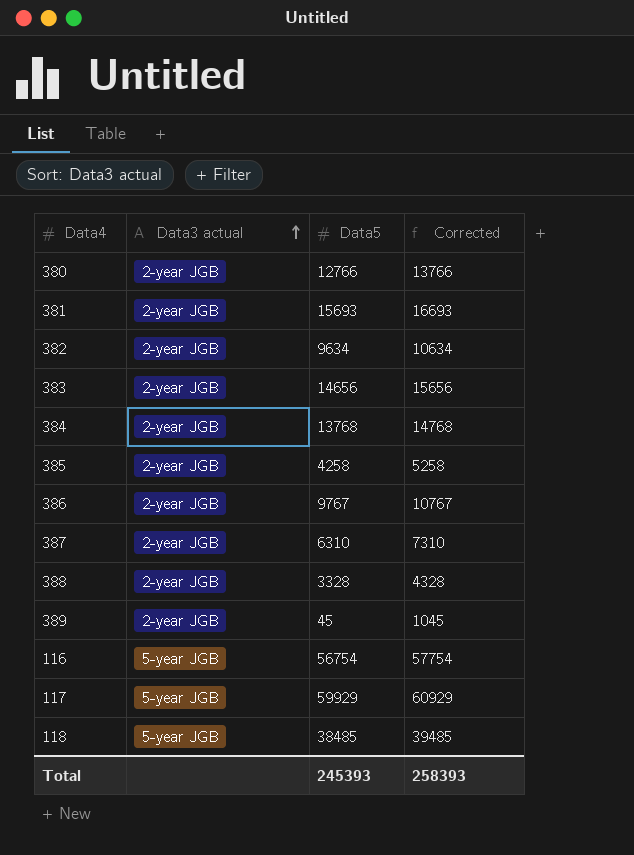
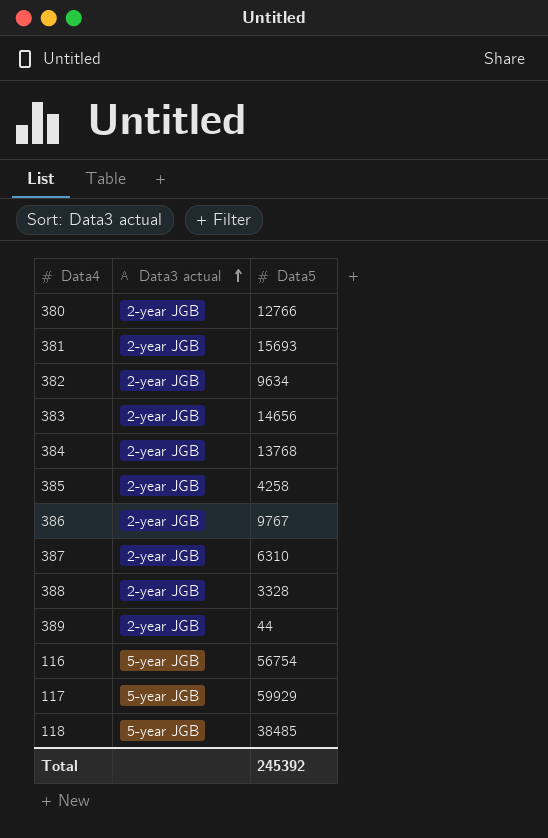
column Corrected | formula: [Data5] + 1000 -> none
389 | Data5: 45 -> 44
Total | Data5: 245393 -> 245392

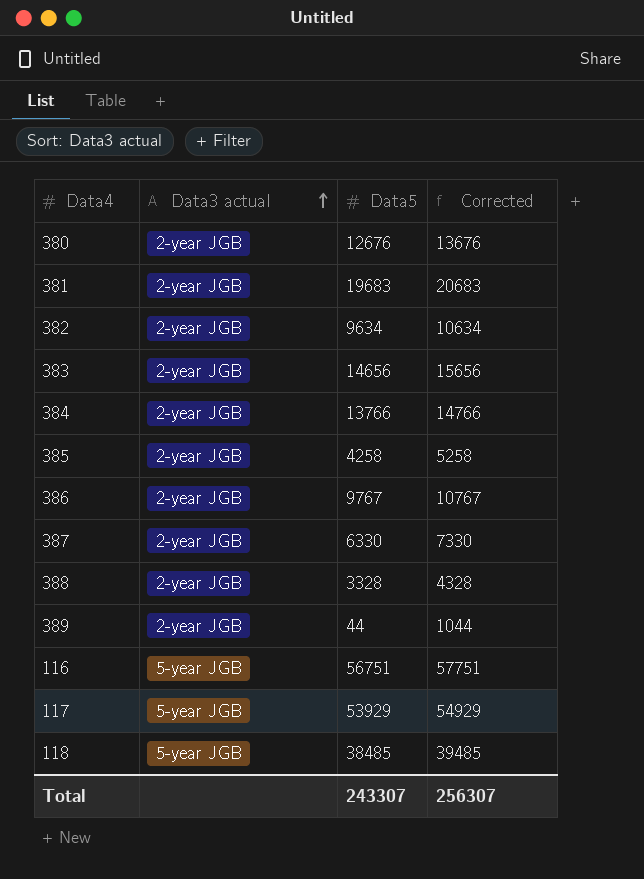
column Corrected | formula: none -> [Data5] + 1000
380 | Data5: 12766 -> 12676
381 | Data5: 15693 -> 19683
384 | Data5: 13768 -> 13766
387 | Data5: 6310 -> 6330
116 | Data5: 56754 -> 56751
117 | Data5: 59929 -> 53929
Total | Data5: 245392 -> 243307

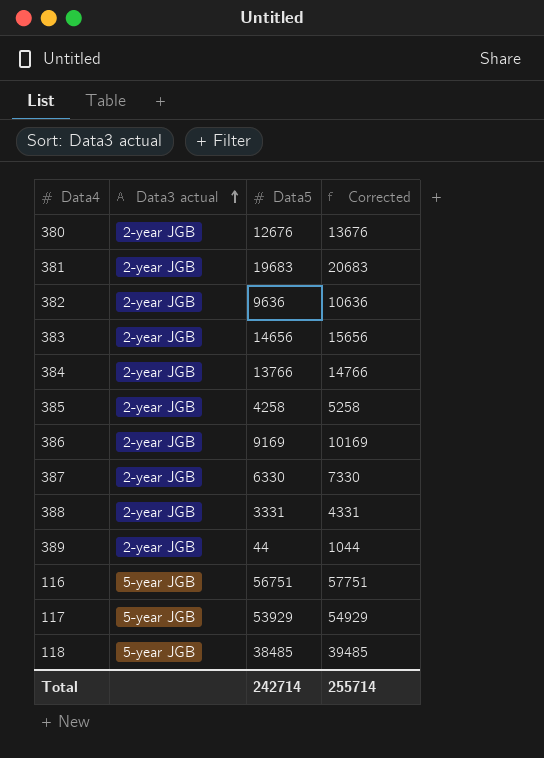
382 | Data5: 9634 -> 9636
382 | Corrected: 10634 -> 10636
386 | Data5: 9767 -> 9169
386 | Corrected: 10767 -> 10169
388 | Data5: 3328 -> 3331
388 | Corrected: 4328 -> 4331
Total | Data5: 243307 -> 242714
Total | Corrected: 256307 -> 255714

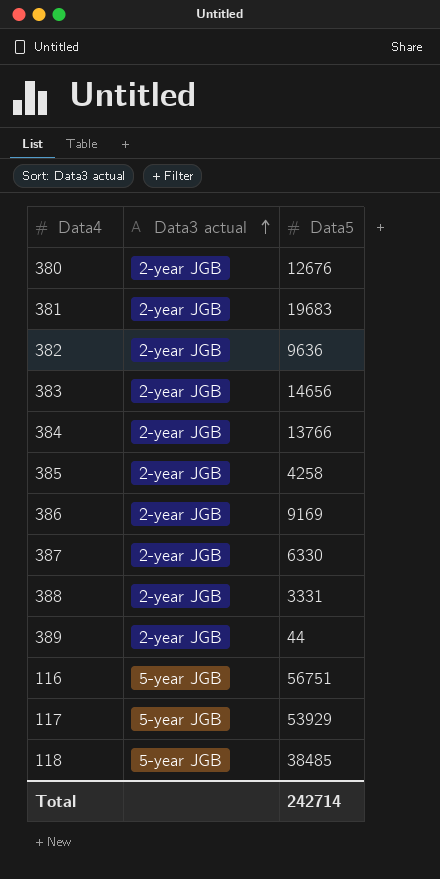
column Corrected | formula: [Data5] + 1000 -> none

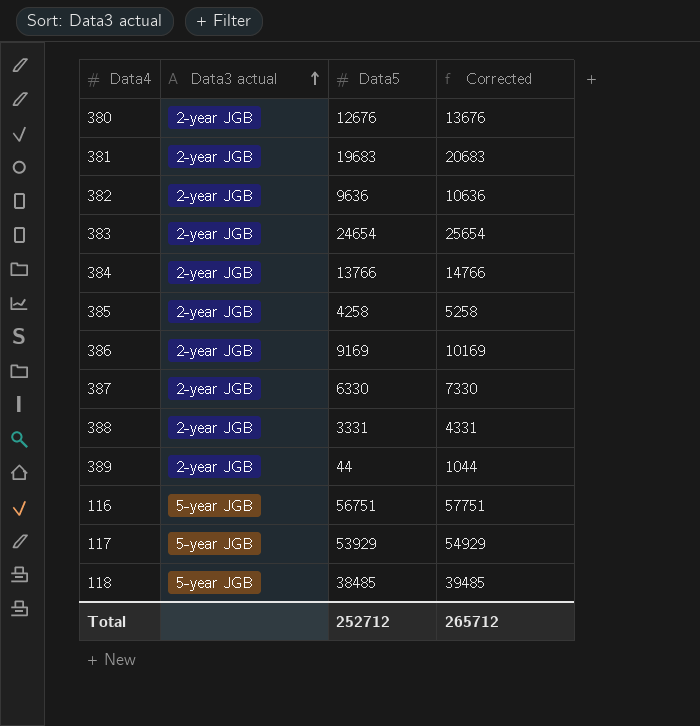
column Corrected | formula: none -> [Data5] + 1000
383 | Data5: 14656 -> 24654
Total | Data5: 242714 -> 252712

